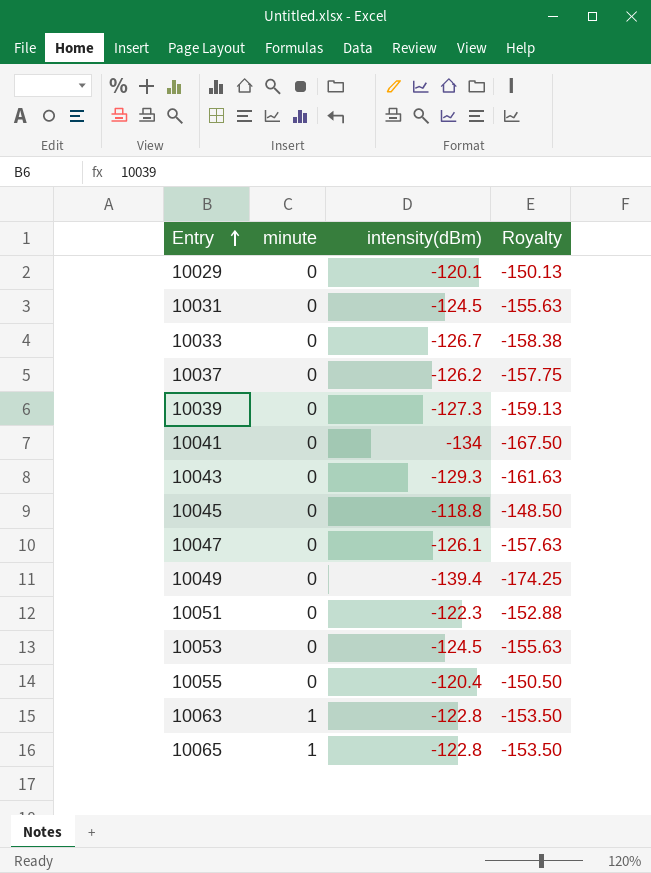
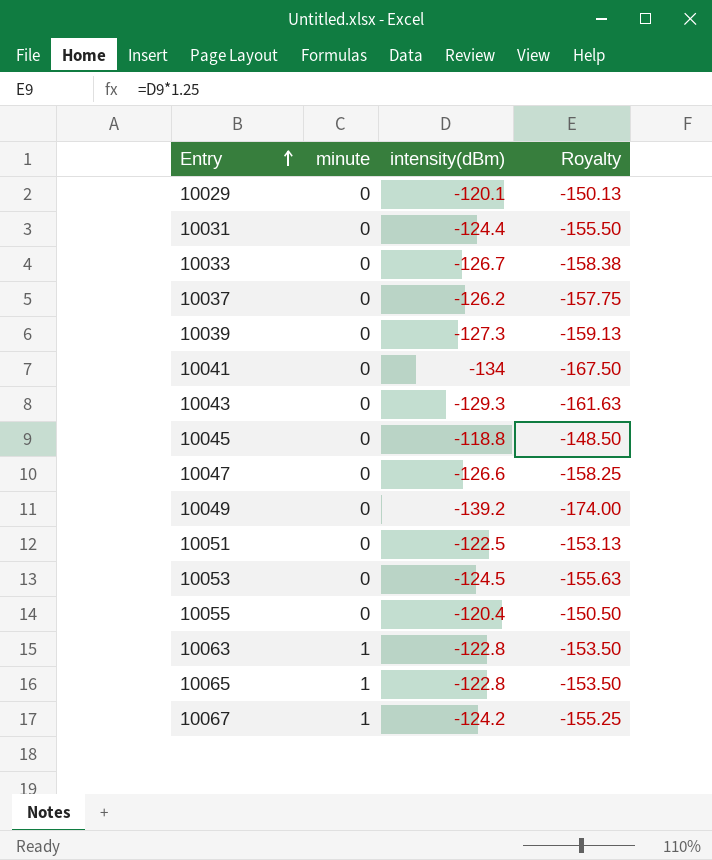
10031 | intensity(dBm): -124.5 -> -124.4
10031 | Royalty: -155.63 -> -155.50
10047 | intensity(dBm): -126.1 -> -126.6
10047 | Royalty: -157.63 -> -158.25
10049 | intensity(dBm): -139.4 -> -139.2
10049 | Royalty: -174.25 -> -174.00
10051 | intensity(dBm): -122.3 -> -122.5
10051 | Royalty: -152.88 -> -153.13
row 10067: none -> 1 | -124.2 | -155.25

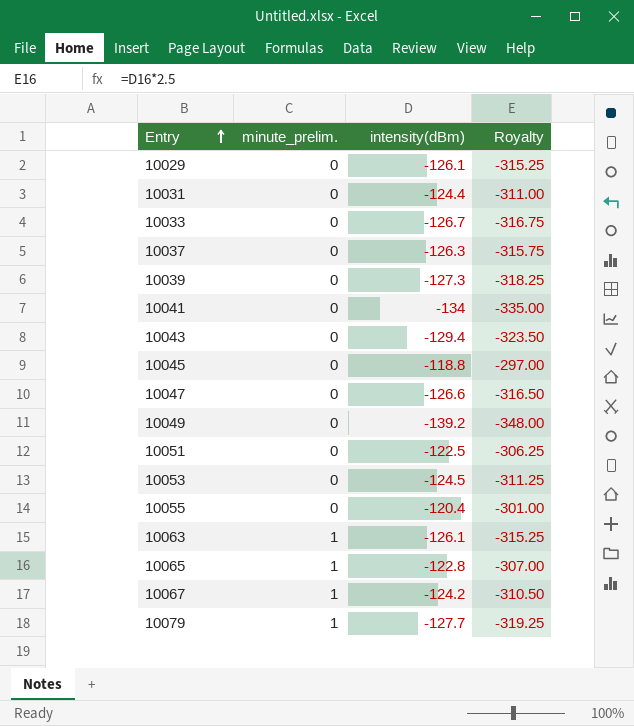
column name: minute -> minute_prelim.
column Royalty | formula: [intensity(dBm)] * 1.25 -> [intensity(dBm)] * 2.5
10029 | intensity(dBm): -120.1 -> -126.1
10037 | intensity(dBm): -126.2 -> -126.3
10043 | intensity(dBm): -129.3 -> -129.4
10063 | intensity(dBm): -122.8 -> -126.1
row 10079: none -> 1 | -127.7 | -319.25

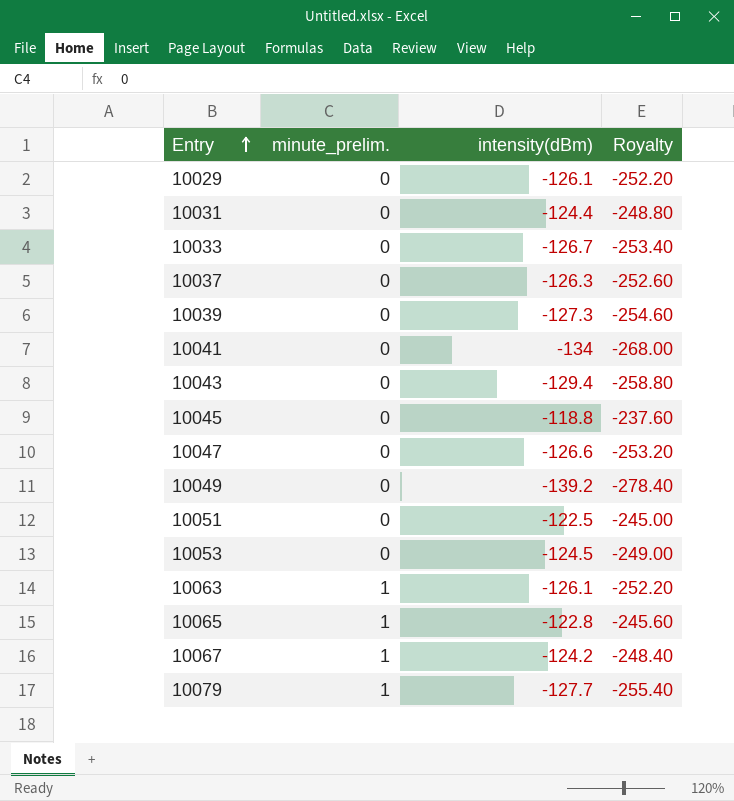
column Royalty | formula: [intensity(dBm)] * 2.5 -> [intensity(dBm)] * 2
row 10055: 0 | -120.4 | -301.00 -> none

